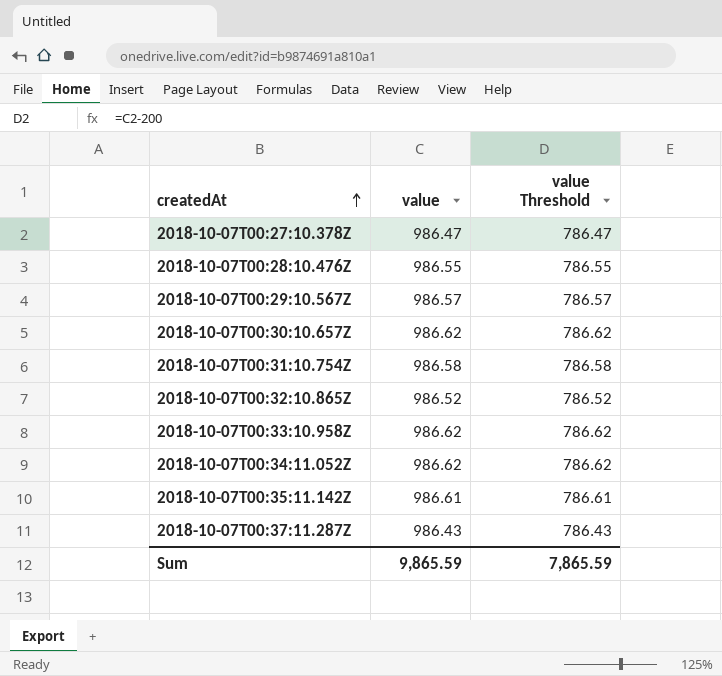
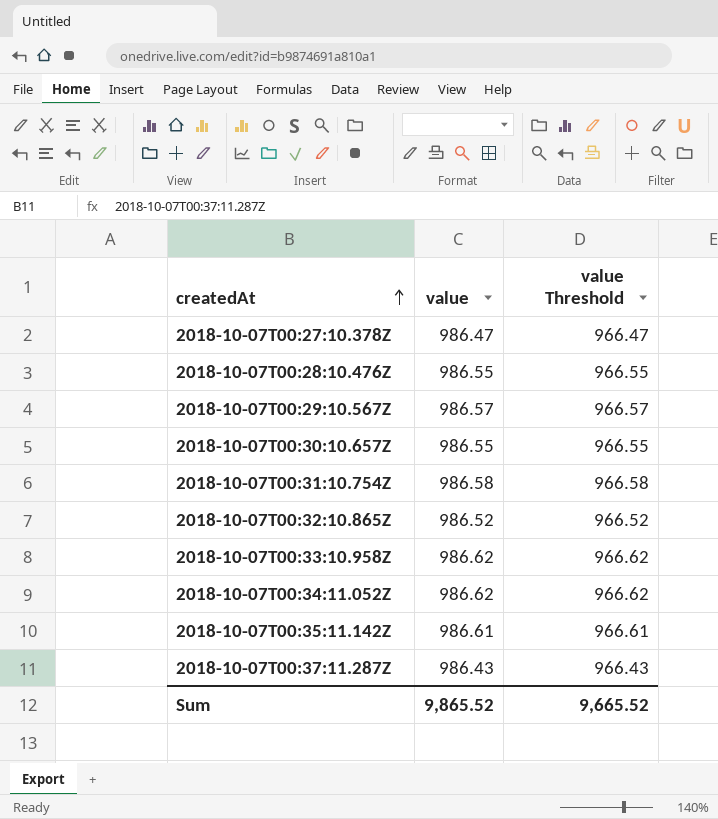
column value Threshold | formula: [value] - 200 -> [value] - 20
2018-10-07T00:30:10.657Z | value: 986.62 -> 986.55
Sum | value: 9,865.59 -> 9,865.52
Sum | value Threshold: 7,865.59 -> 9,665.52

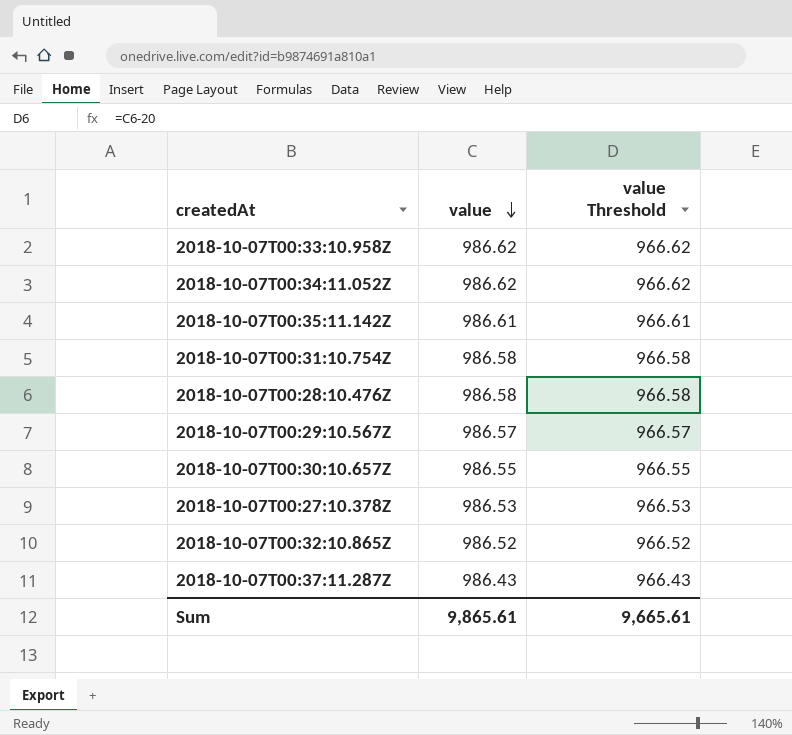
row order: createdAt ascending -> value descending
2018-10-07T00:28:10.476Z | value: 986.55 -> 986.58
2018-10-07T00:28:10.476Z | value Threshold: 966.55 -> 966.58
2018-10-07T00:27:10.378Z | value: 986.47 -> 986.53
2018-10-07T00:27:10.378Z | value Threshold: 966.47 -> 966.53
Sum | value: 9,865.52 -> 9,865.61
Sum | value Threshold: 9,665.52 -> 9,665.61

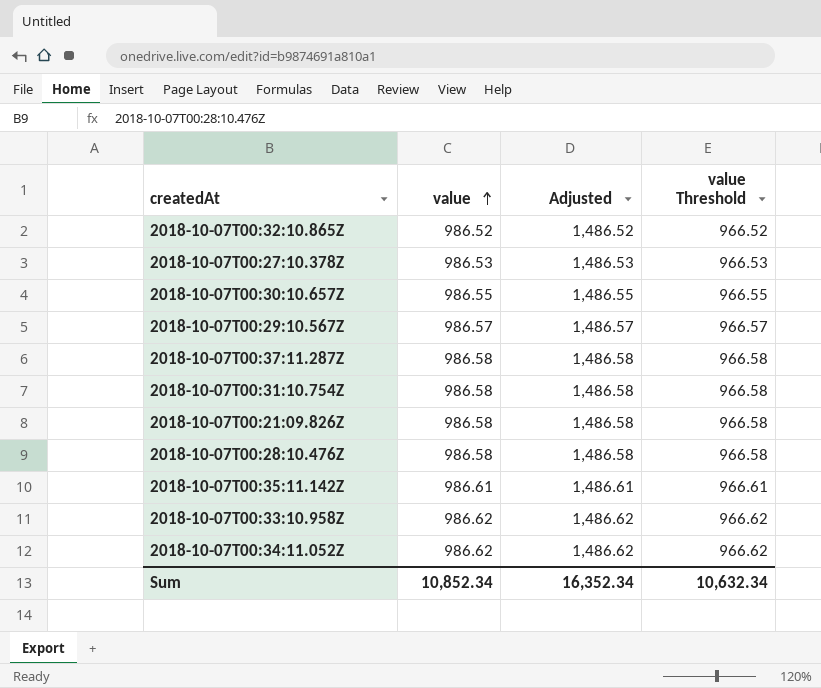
row order: value descending -> value ascending
column Adjusted | formula: none -> [value] + 500
2018-10-07T00:37:11.287Z | value: 986.43 -> 986.58
2018-10-07T00:37:11.287Z | value Threshold: 966.43 -> 966.58
row 2018-10-07T00:21:09.826Z: none -> 986.58 | 1,486.58 | 966.58
Sum | value: 9,865.61 -> 10,852.34
Sum | value Threshold: 9,665.61 -> 10,632.34

